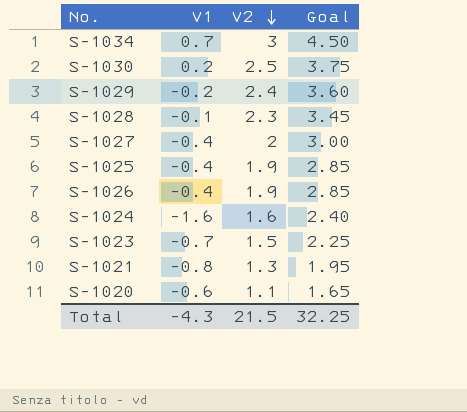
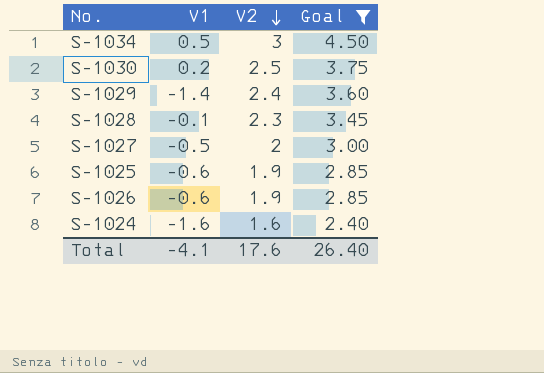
filter: none -> Goal >= 2.40
S-1034 | V1: 0.7 -> 0.5
S-1029 | V1: -0.2 -> -1.4
S-1027 | V1: -0.4 -> -0.5
S-1025 | V1: -0.4 -> -0.6
S-1026 | V1: -0.4 -> -0.6
Total | V1: -4.3 -> -4.1
Total | V2: 21.5 -> 17.6
Total | Goal: 32.25 -> 26.40

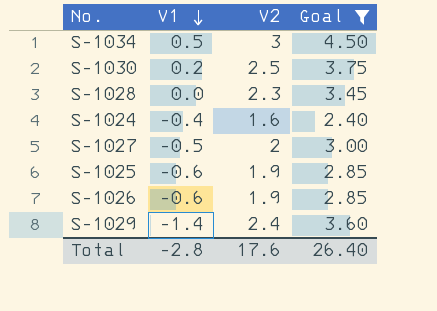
row order: V2 descending -> V1 descending
S-1028 | V1: -0.1 -> 0.0
S-1024 | V1: -1.6 -> -0.4
Total | V1: -4.1 -> -2.8

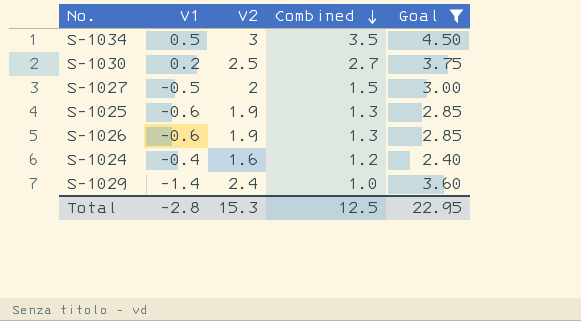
row order: V1 descending -> Combined descending
column Combined | formula: none -> [V1] + [V2]
row S-1028: 0.0 | 2.3 | 3.45 -> none
Total | V2: 17.6 -> 15.3
Total | Goal: 26.40 -> 22.95

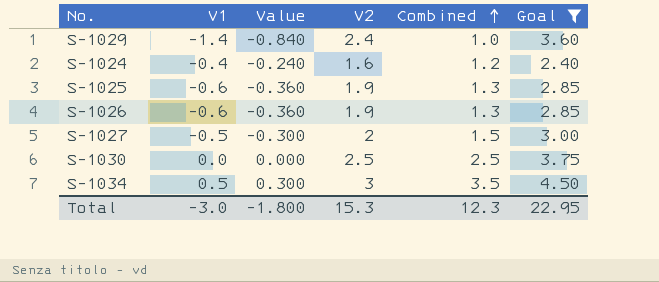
row order: Combined descending -> Combined ascending
column Value | formula: none -> [V1] * 0.6
S-1030 | V1: 0.2 -> 0.0
S-1030 | Combined: 2.7 -> 2.5
Total | V1: -2.8 -> -3.0
Total | Combined: 12.5 -> 12.3

